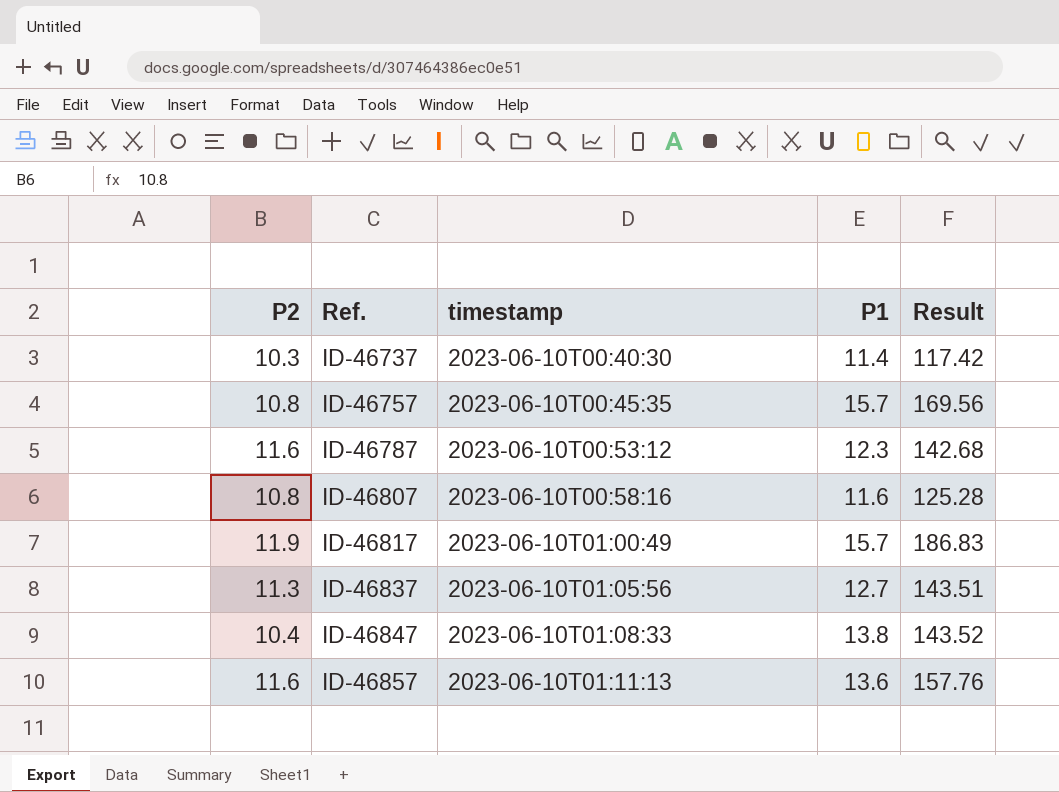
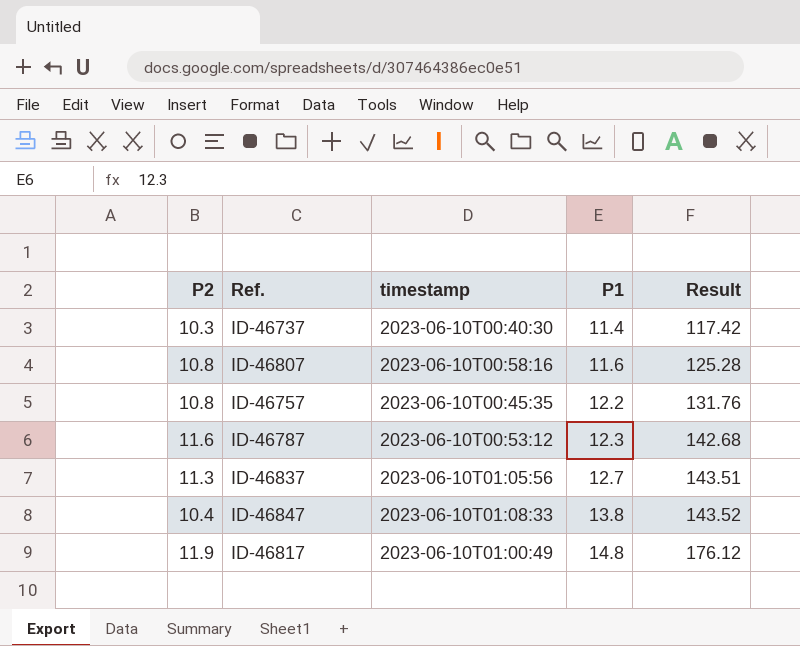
row order: Ref. ascending -> P1 ascending
row ID-46857: 11.6 | 2023-06-10T01:11:13 | 13.6 | 157.76 -> none
ID-46757 | P1: 15.7 -> 12.2
ID-46757 | Result: 169.56 -> 131.76
ID-46817 | P1: 15.7 -> 14.8
ID-46817 | Result: 186.83 -> 176.12

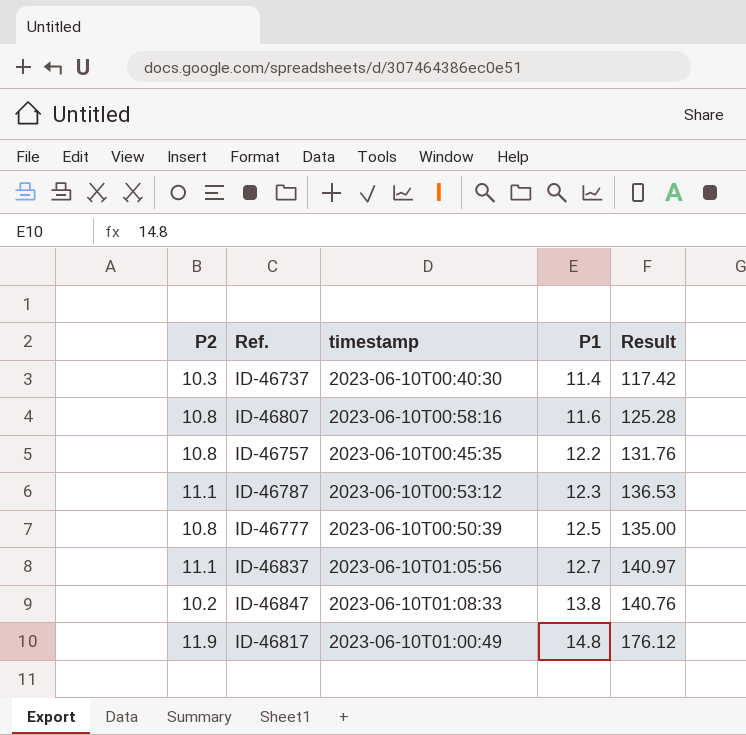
ID-46787 | P2: 11.6 -> 11.1
ID-46787 | Result: 142.68 -> 136.53
row ID-46777: none -> 10.8 | 2023-06-10T00:50:39 | 12.5 | 135.00
ID-46837 | P2: 11.3 -> 11.1
ID-46837 | Result: 143.51 -> 140.97
ID-46847 | P2: 10.4 -> 10.2
ID-46847 | Result: 143.52 -> 140.76

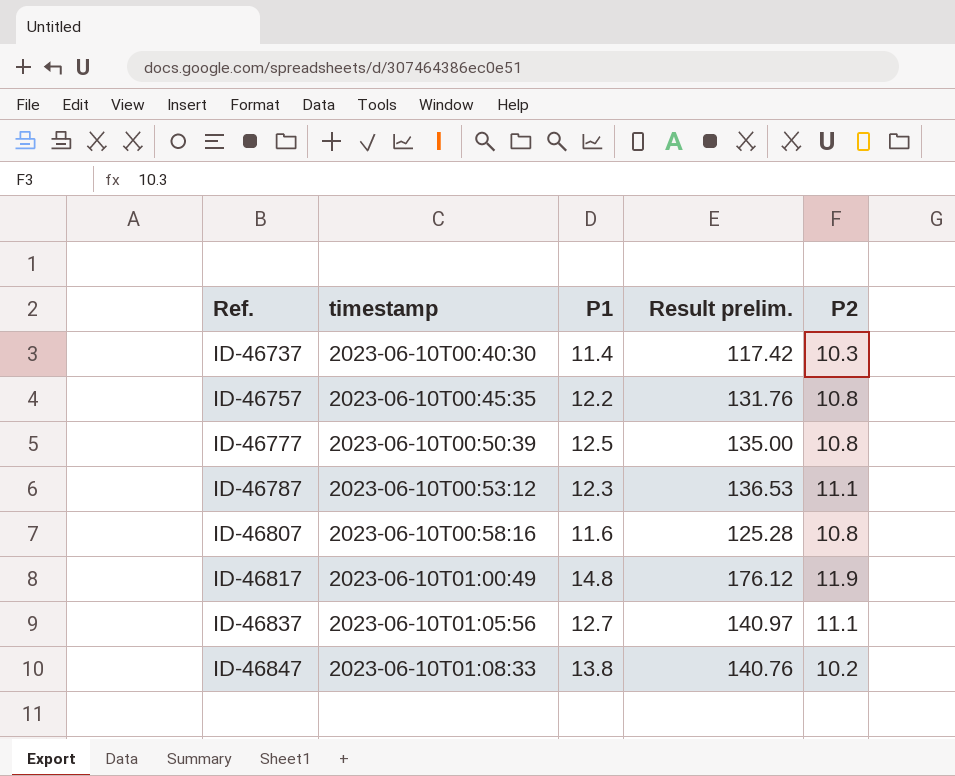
row order: P1 ascending -> Ref. ascending
column name: Result -> Result prelim.
column P2 | position: 1 -> 5

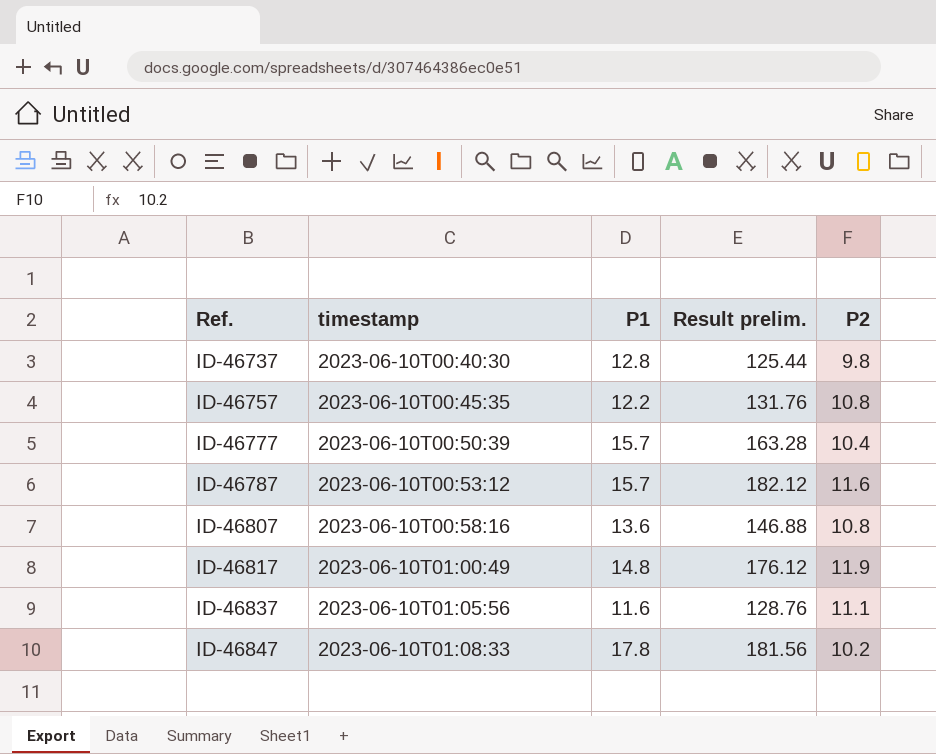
ID-46737 | P1: 11.4 -> 12.8
ID-46737 | Result prelim.: 117.42 -> 125.44
ID-46737 | P2: 10.3 -> 9.8
ID-46777 | P1: 12.5 -> 15.7
ID-46777 | Result prelim.: 135.00 -> 163.28
ID-46777 | P2: 10.8 -> 10.4
ID-46787 | P1: 12.3 -> 15.7
ID-46787 | Result prelim.: 136.53 -> 182.12
ID-46787 | P2: 11.1 -> 11.6
ID-46807 | P1: 11.6 -> 13.6
ID-46807 | Result prelim.: 125.28 -> 146.88
ID-46837 | P1: 12.7 -> 11.6
ID-46837 | Result prelim.: 140.97 -> 128.76
ID-46847 | P1: 13.8 -> 17.8
ID-46847 | Result prelim.: 140.76 -> 181.56

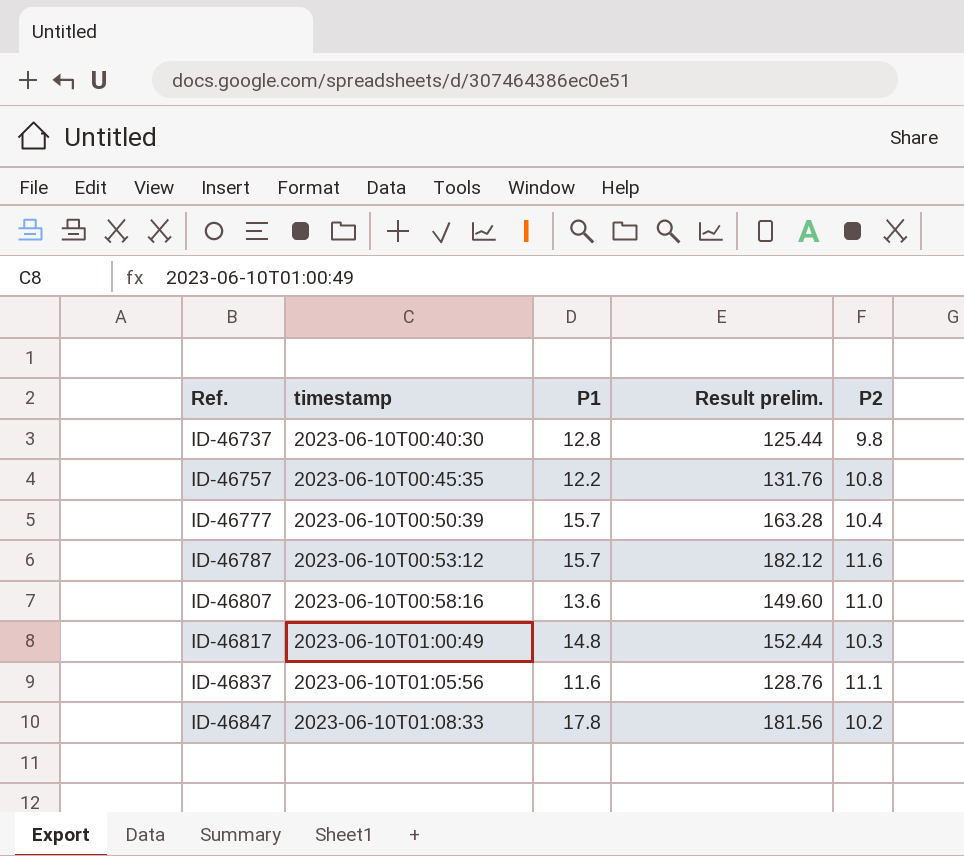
ID-46807 | Result prelim.: 146.88 -> 149.60
ID-46807 | P2: 10.8 -> 11.0
ID-46817 | Result prelim.: 176.12 -> 152.44
ID-46817 | P2: 11.9 -> 10.3

